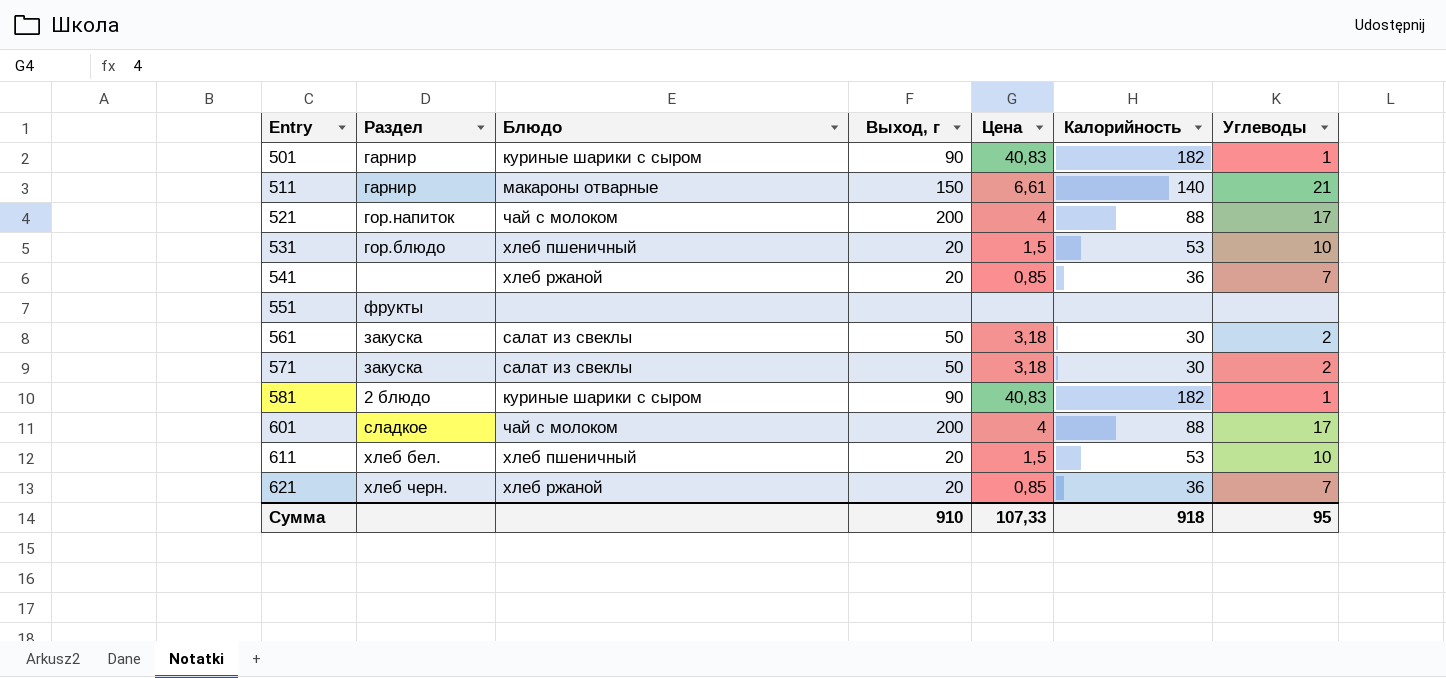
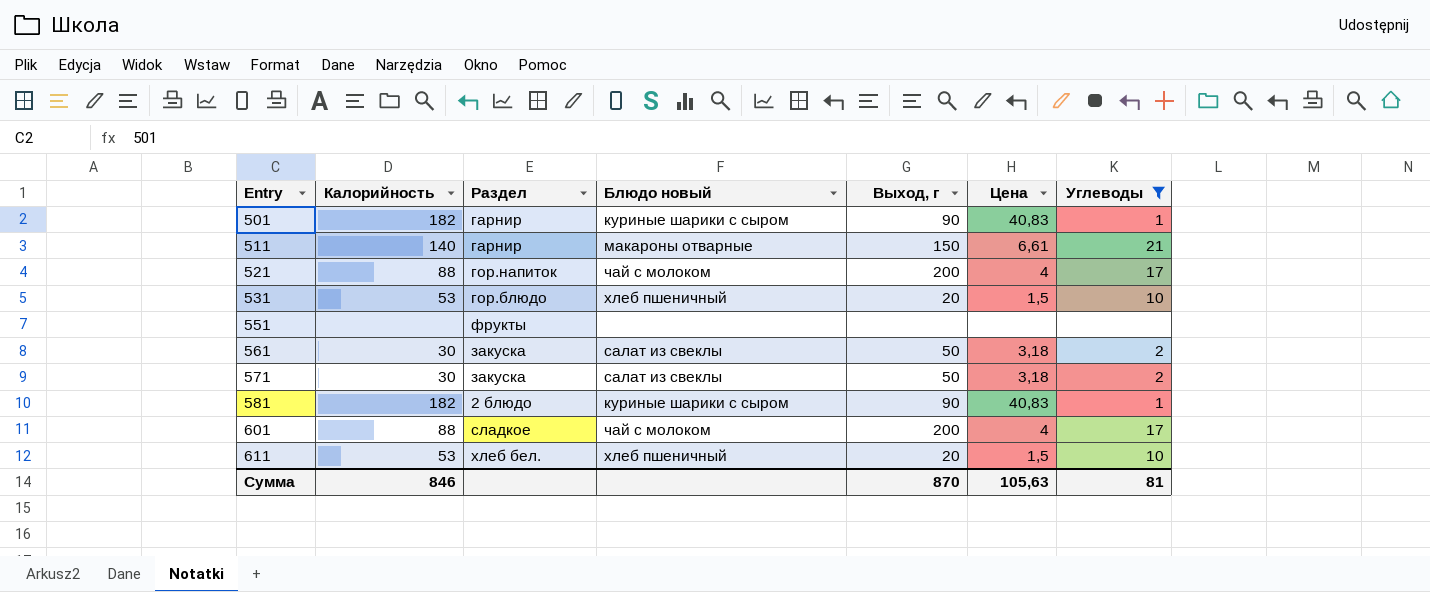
filter: none -> Углеводы != 7
column Калорийность | position: 6 -> 2
column name: Блюдо -> Блюдо новый
Сумма | Калорийность: 918 -> 846
Сумма | Выход, г: 910 -> 870
Сумма | Цена: 107,33 -> 105,63
Сумма | Углеводы: 95 -> 81

